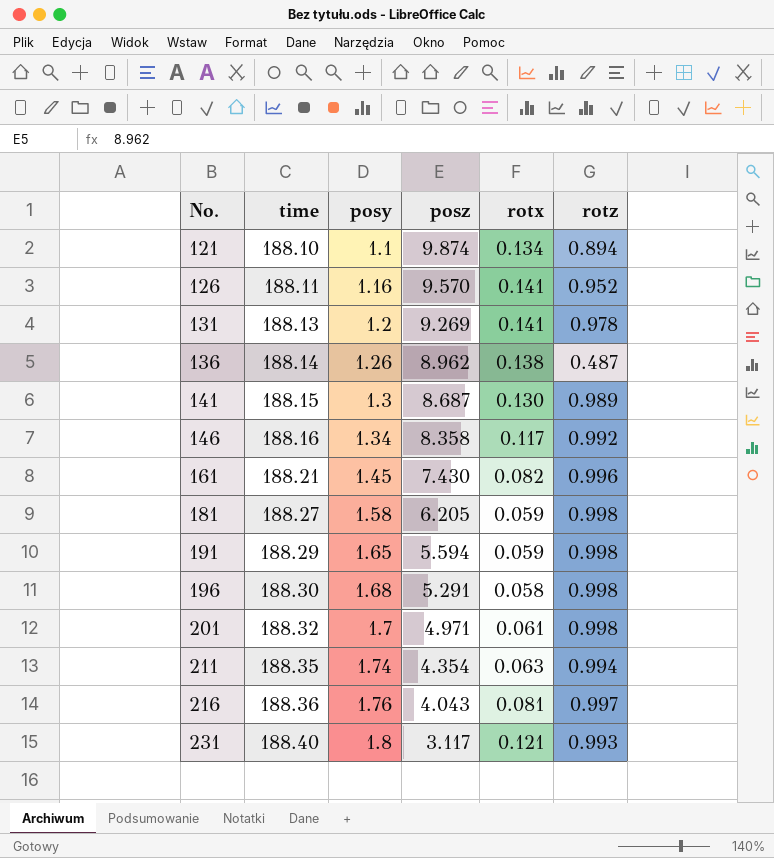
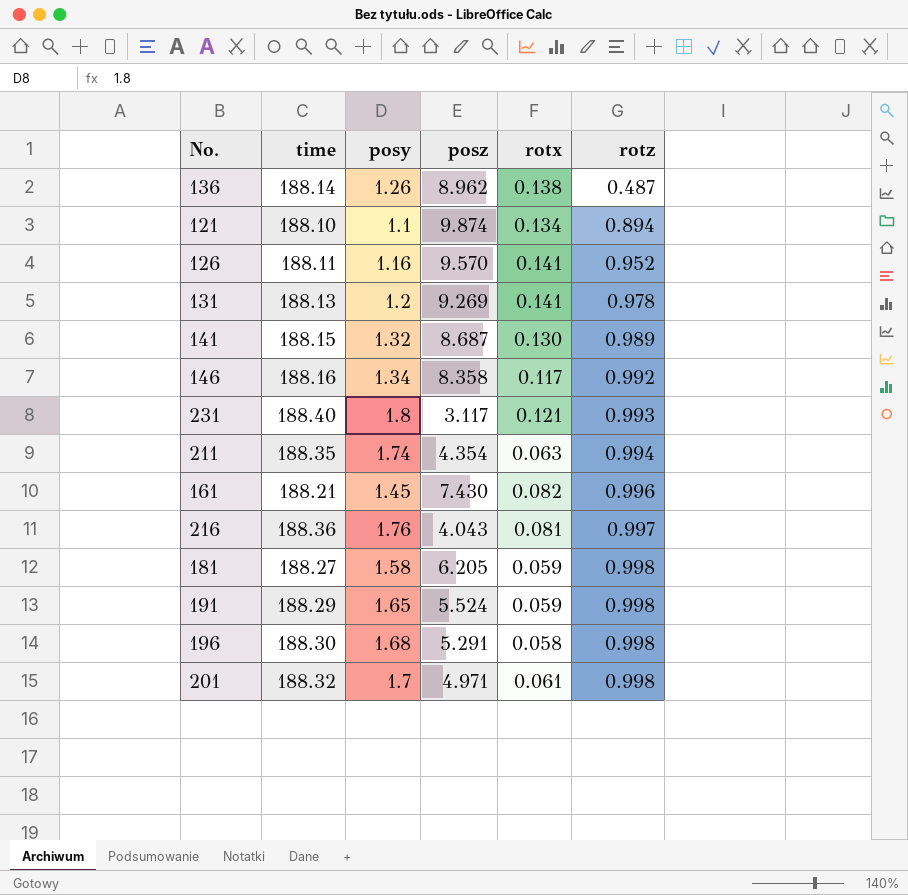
row order: No. ascending -> rotz ascending
141 | posy: 1.3 -> 1.32
191 | posz: 5.594 -> 5.524

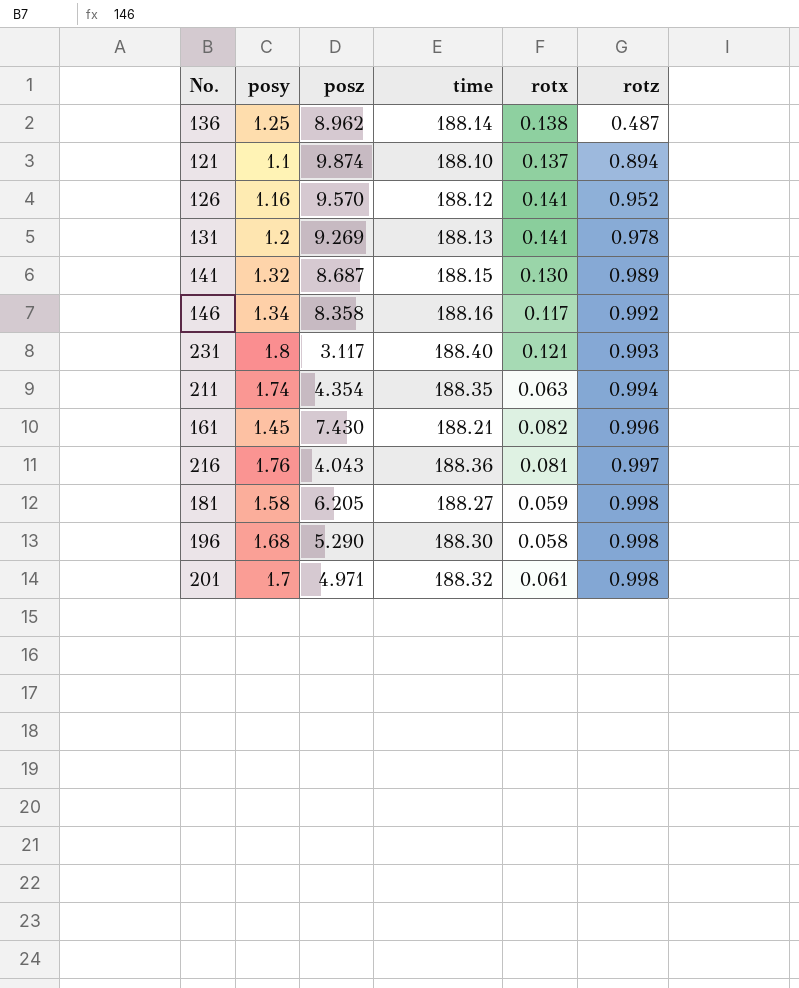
column time | position: 2 -> 4
row 191: 188.29 | 1.65 | 5.524 | 0.059 | 0.998 -> none
136 | posy: 1.26 -> 1.25
121 | rotx: 0.134 -> 0.137
126 | time: 188.11 -> 188.12
196 | posz: 5.291 -> 5.290

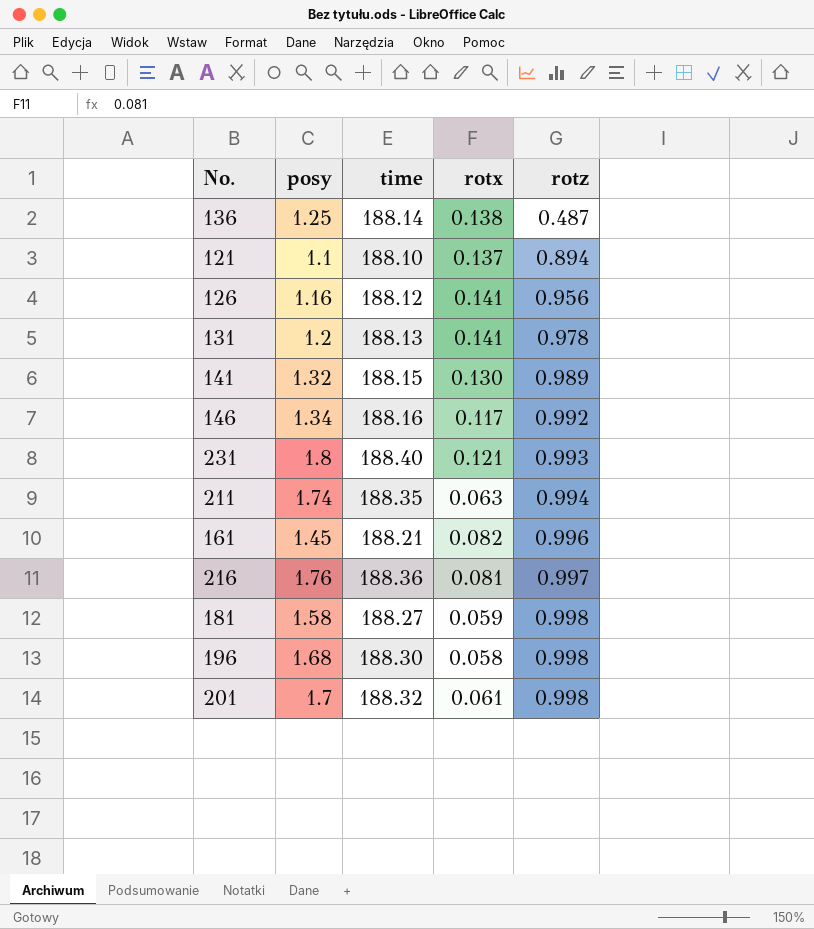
column posz | position: 3 -> none
126 | rotz: 0.952 -> 0.956

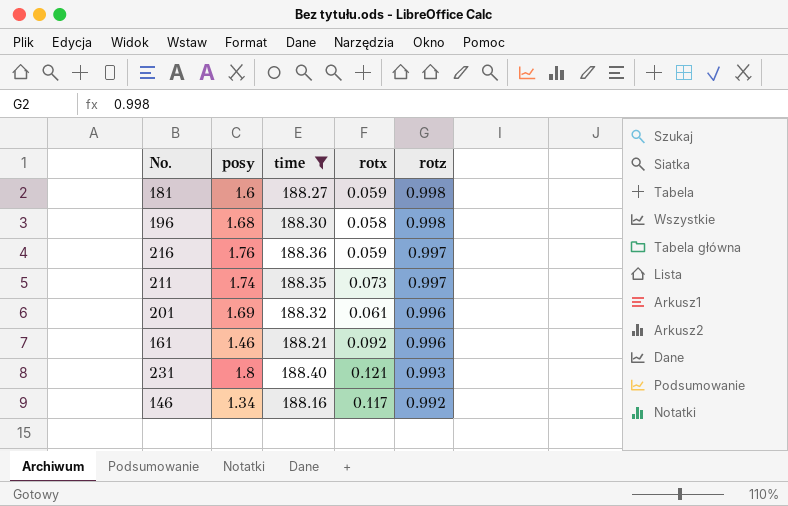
filter: none -> time >= 188.16
row order: rotz ascending -> rotz descending
181 | posy: 1.58 -> 1.6
216 | rotx: 0.081 -> 0.059
211 | rotx: 0.063 -> 0.073
211 | rotz: 0.994 -> 0.997
201 | posy: 1.7 -> 1.69
201 | rotz: 0.998 -> 0.996
161 | posy: 1.45 -> 1.46
161 | rotx: 0.082 -> 0.092

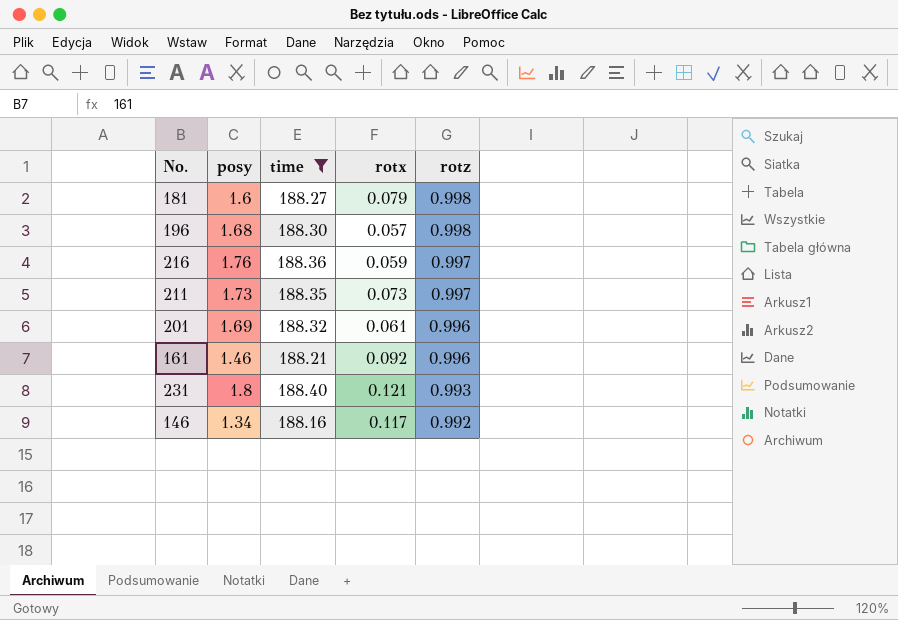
181 | rotx: 0.059 -> 0.079
196 | rotx: 0.058 -> 0.057
211 | posy: 1.74 -> 1.73

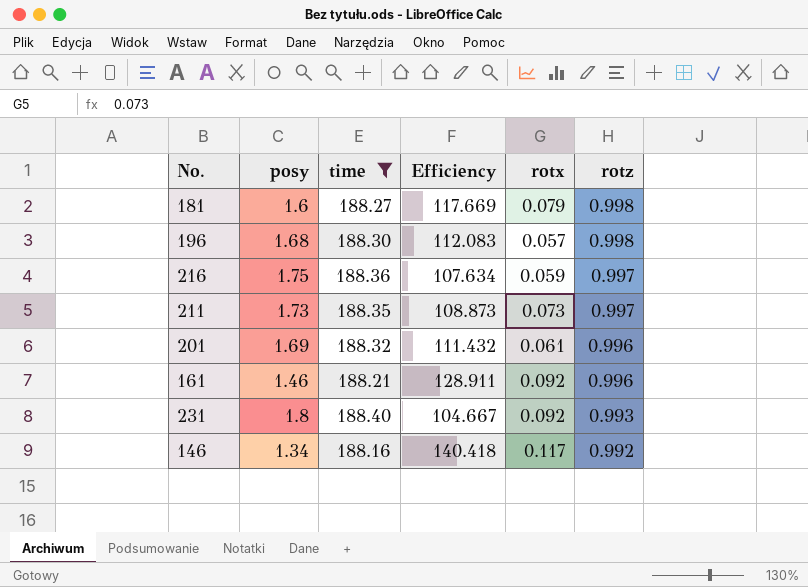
column Efficiency | formula: none -> [time] / [posy]
216 | posy: 1.76 -> 1.75
231 | rotx: 0.121 -> 0.092

